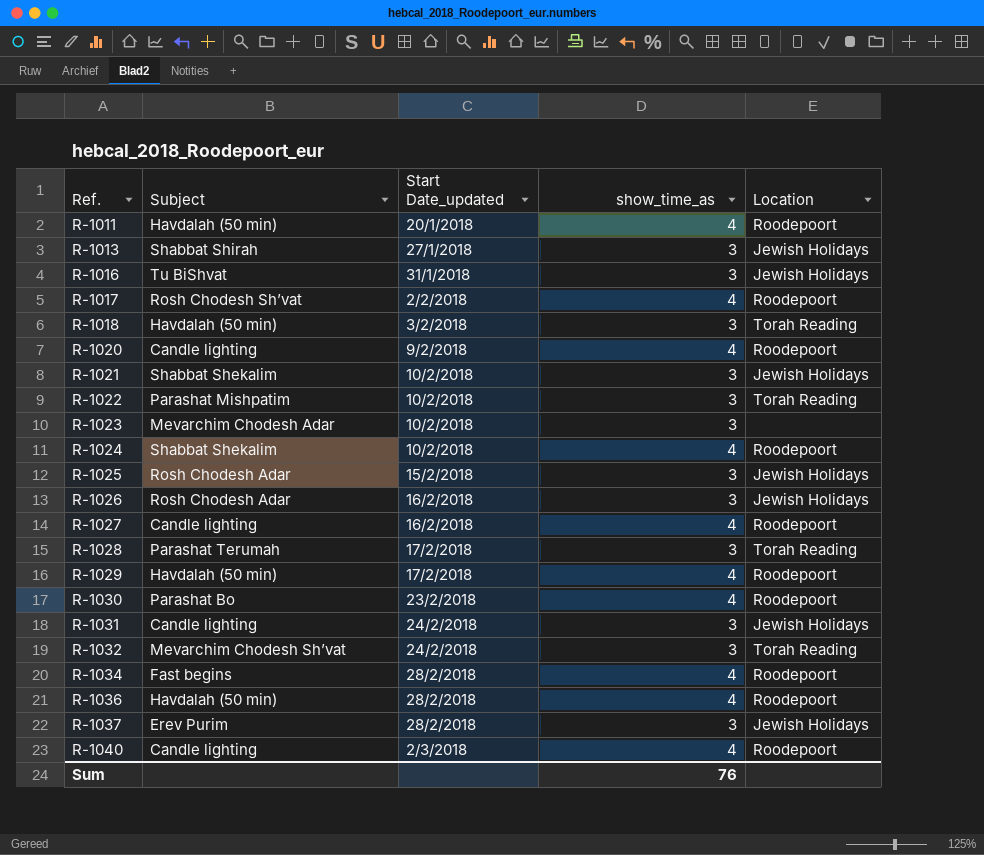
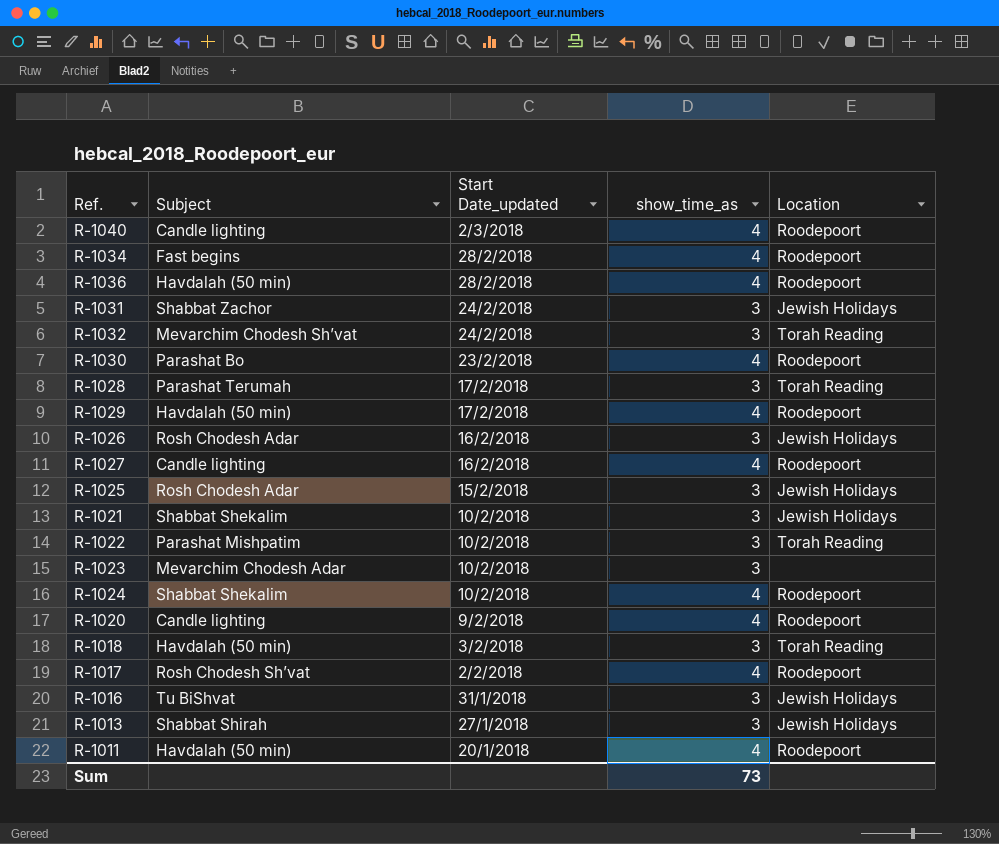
row order: Ref. ascending -> Start Date_updated descending
row R-1037: Erev Purim | 28/2/2018 | 3 | Jewish Holidays -> none
R-1031 | Subject: Candle lighting -> Shabbat Zachor
Sum | show_time_as: 76 -> 73

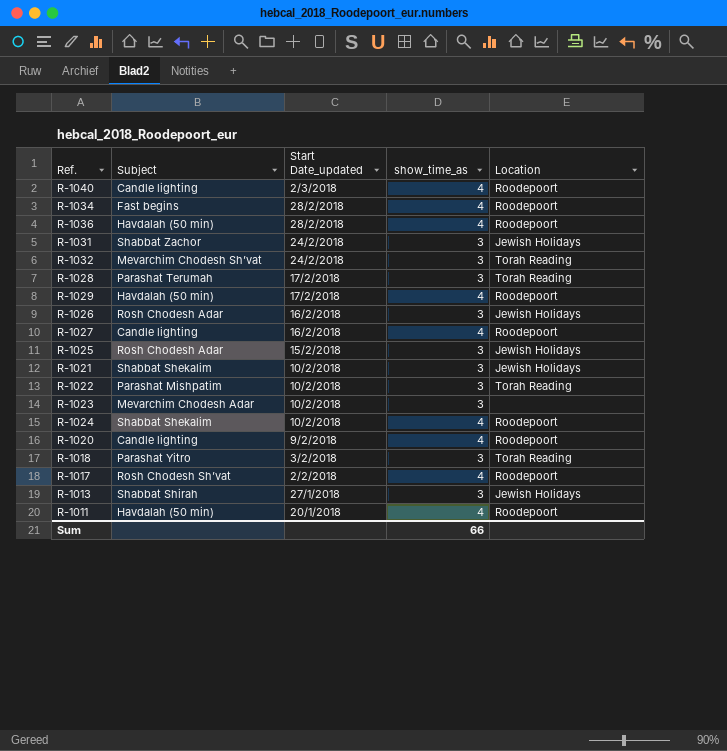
row R-1030: Parashat Bo | 23/2/2018 | 4 | Roodepoort -> none
row R-1016: Tu BiShvat | 31/1/2018 | 3 | Jewish Holidays -> none
R-1018 | Subject: Havdalah (50 min) -> Parashat Yitro
Sum | show_time_as: 73 -> 66

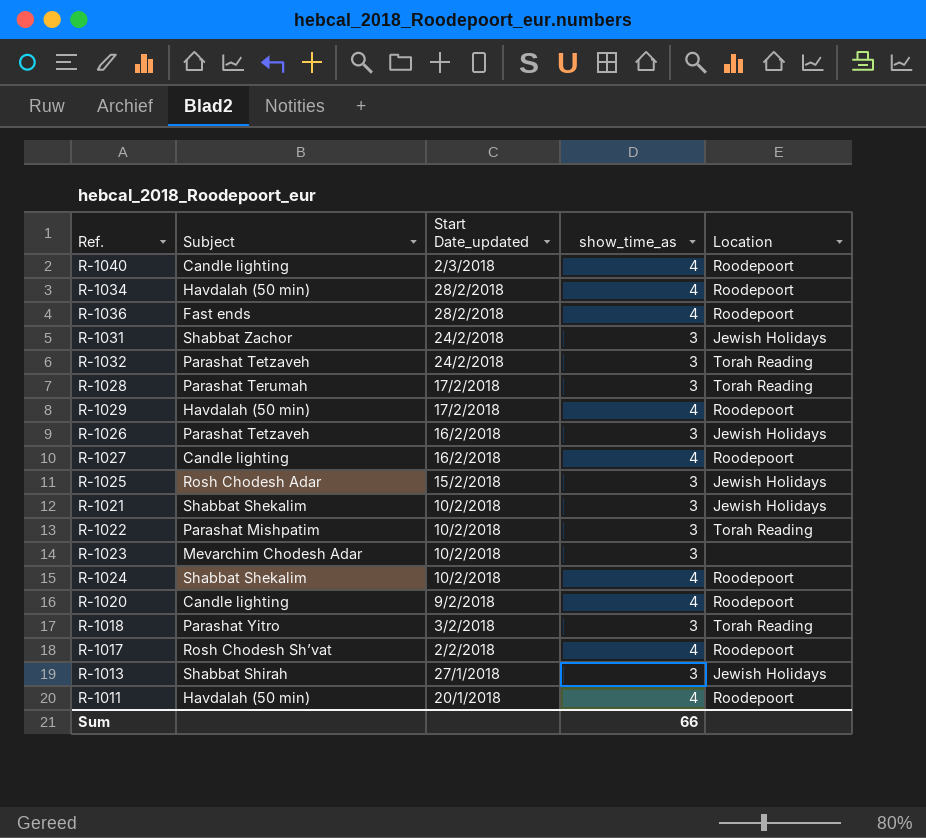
R-1034 | Subject: Fast begins -> Havdalah (50 min)
R-1036 | Subject: Havdalah (50 min) -> Fast ends
R-1032 | Subject: Mevarchim Chodesh Sh’vat -> Parashat Tetzaveh
R-1026 | Subject: Rosh Chodesh Adar -> Parashat Tetzaveh

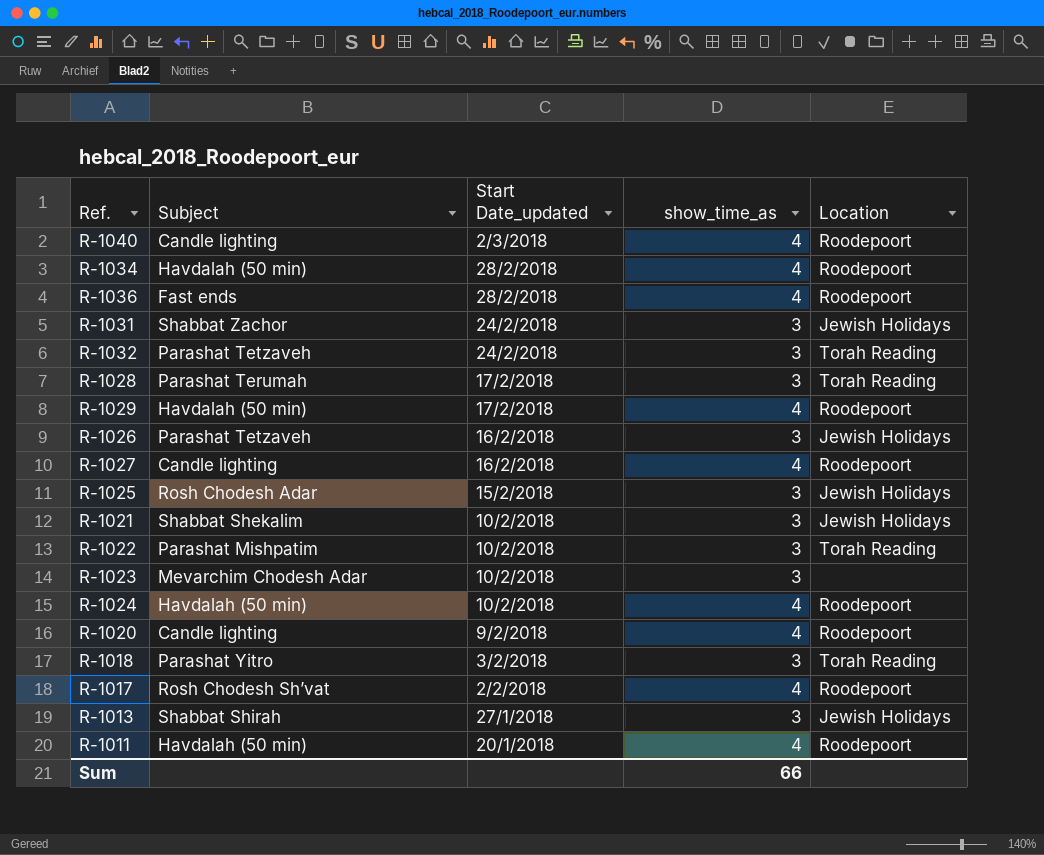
R-1024 | Subject: Shabbat Shekalim -> Havdalah (50 min)

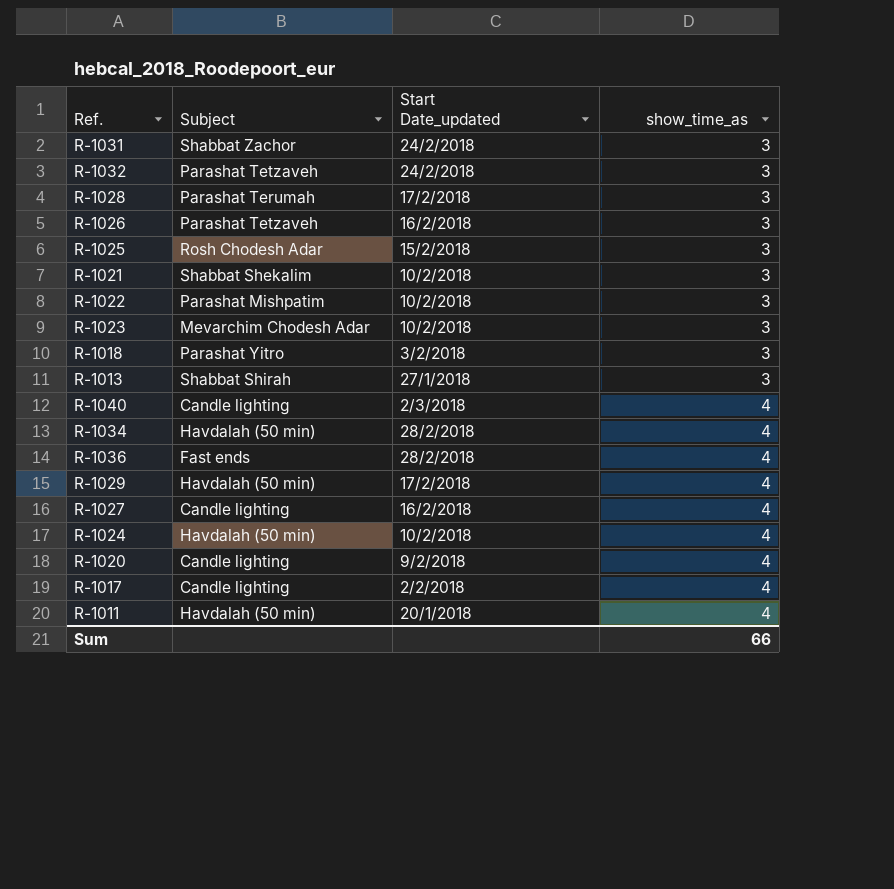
row order: Start Date_updated descending -> show_time_as ascending
column Location | position: 5 -> none
R-1017 | Subject: Rosh Chodesh Sh’vat -> Candle lighting

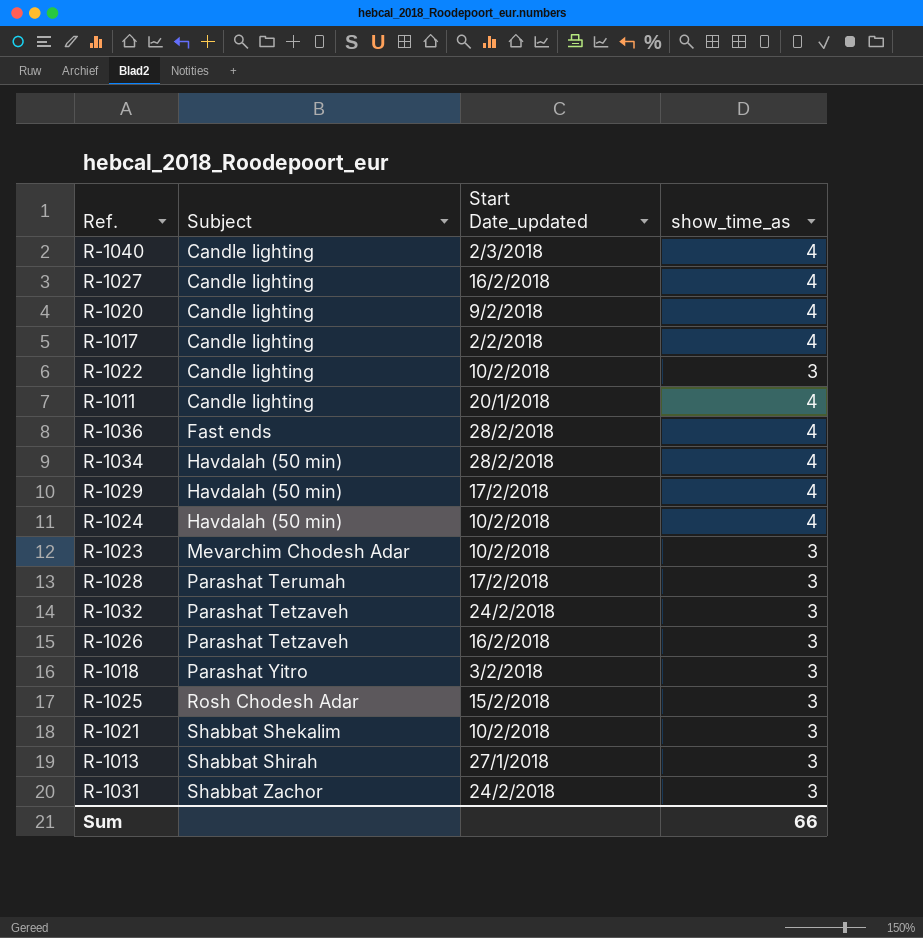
row order: show_time_as ascending -> Subject ascending
R-1022 | Subject: Parashat Mishpatim -> Candle lighting
R-1011 | Subject: Havdalah (50 min) -> Candle lighting

